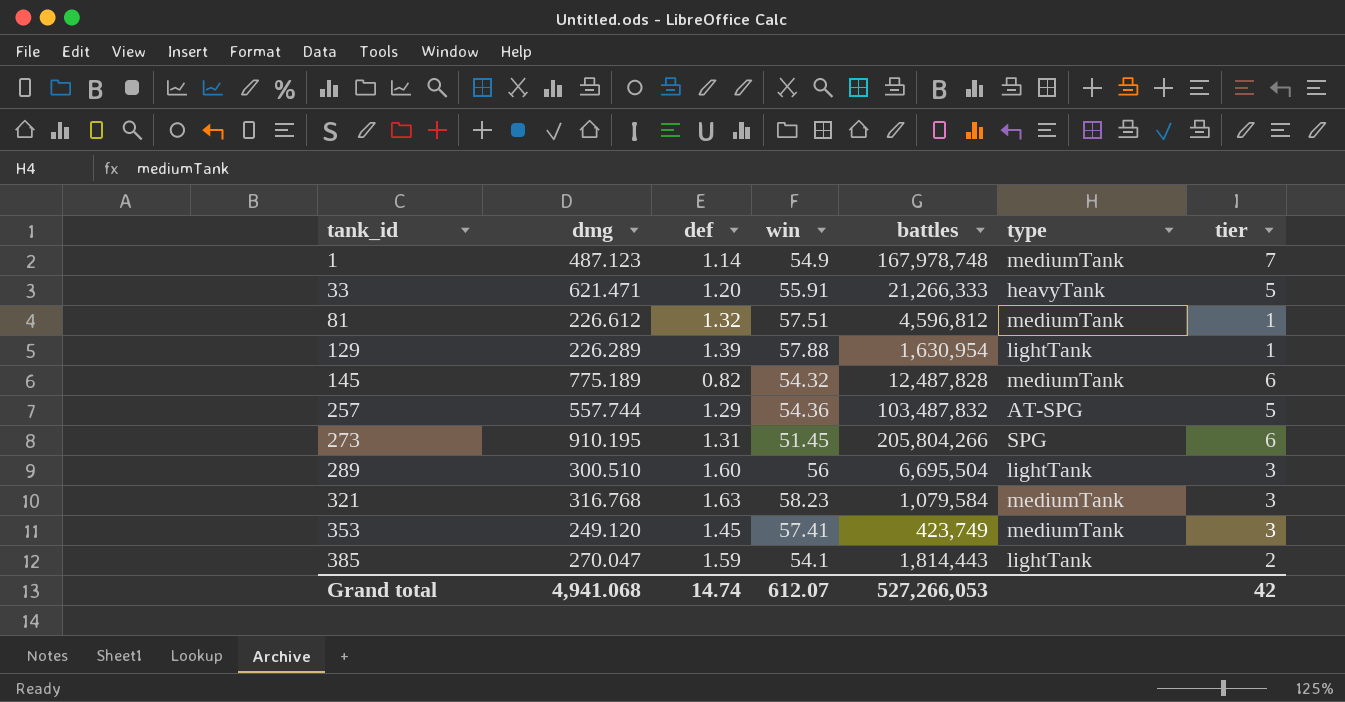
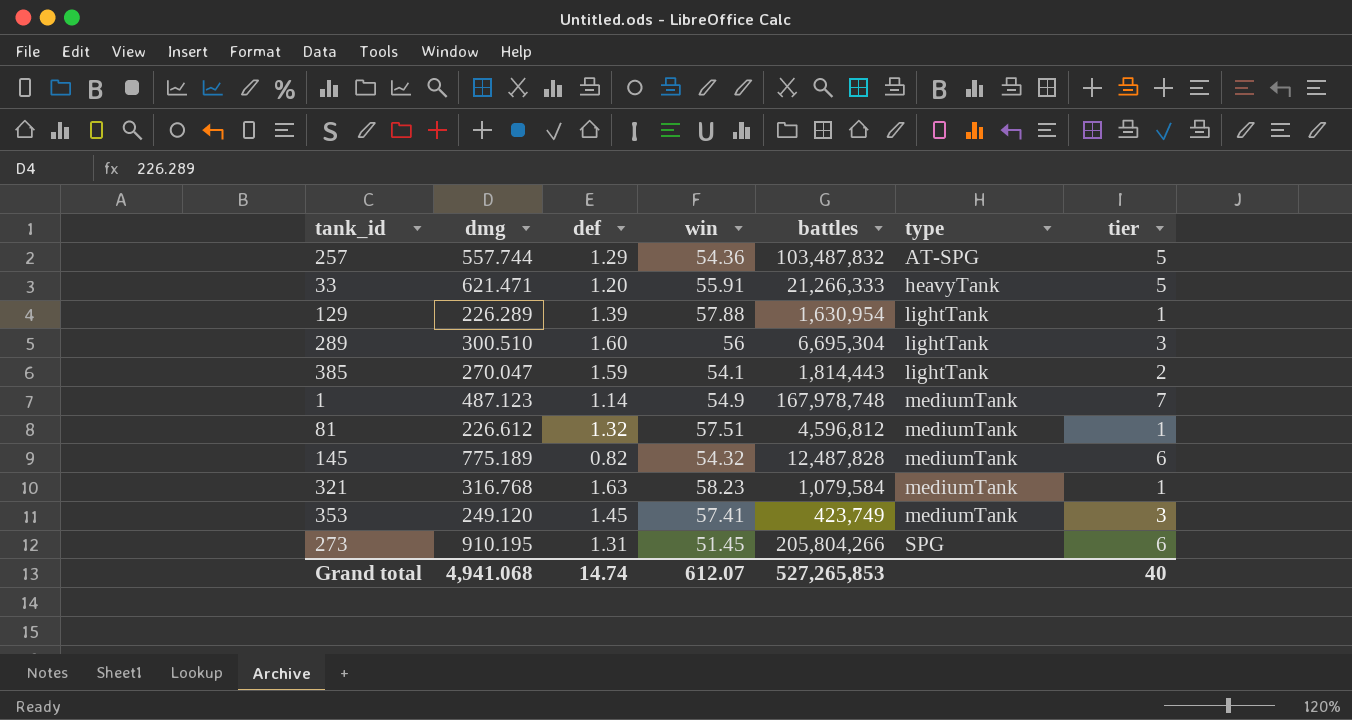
row order: tank_id ascending -> type ascending
289 | battles: 6,695,504 -> 6,695,304
321 | tier: 3 -> 1
Grand total | battles: 527,266,053 -> 527,265,853
Grand total | tier: 42 -> 40

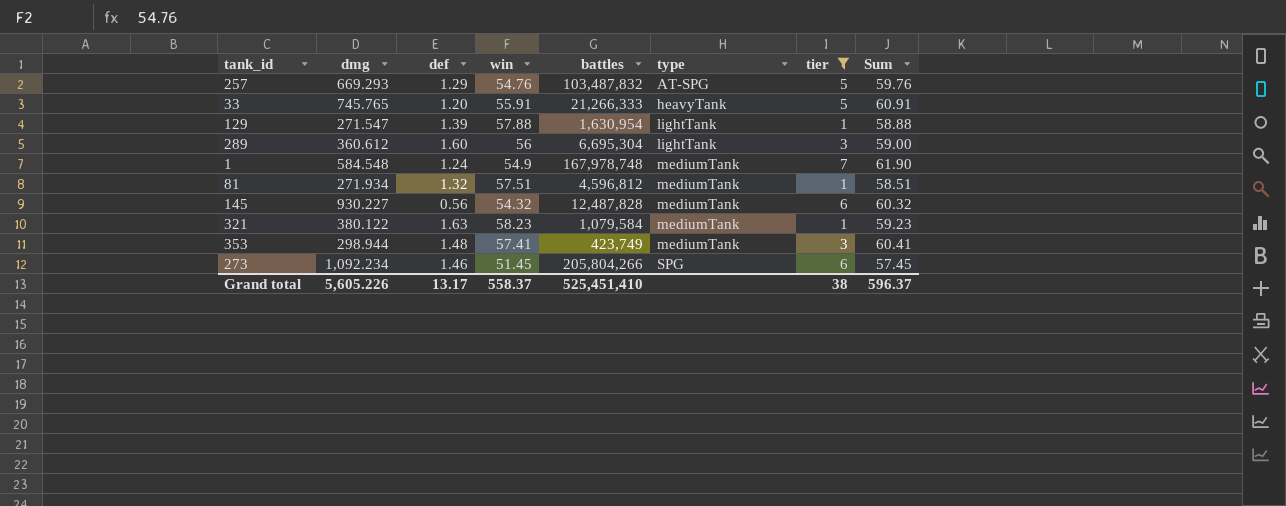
filter: none -> tier != 2
column Sum | formula: none -> [win] + [tier]
257 | dmg: 557.744 -> 669.293
257 | win: 54.36 -> 54.76
33 | dmg: 621.471 -> 745.765
129 | dmg: 226.289 -> 271.547
289 | dmg: 300.510 -> 360.612
1 | dmg: 487.123 -> 584.548
1 | def: 1.14 -> 1.24
81 | dmg: 226.612 -> 271.934
145 | dmg: 775.189 -> 930.227
145 | def: 0.82 -> 0.56
321 | dmg: 316.768 -> 380.122
353 | dmg: 249.120 -> 298.944
353 | def: 1.45 -> 1.48
273 | dmg: 910.195 -> 1,092.234
273 | def: 1.31 -> 1.46
Grand total | dmg: 4,941.068 -> 5,605.226
Grand total | def: 14.74 -> 13.17
Grand total | win: 612.07 -> 558.37
Grand total | battles: 527,265,853 -> 525,451,410
Grand total | tier: 40 -> 38

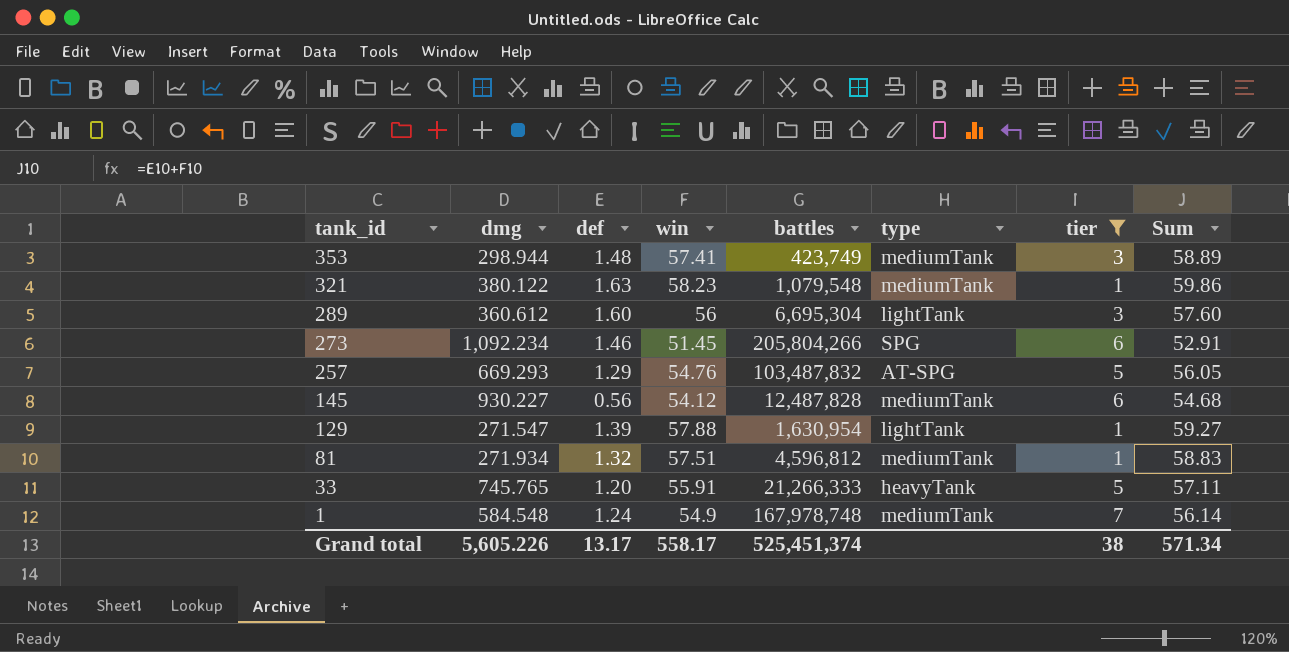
row order: type ascending -> tank_id descending
column Sum | formula: [win] + [tier] -> [def] + [win]
321 | battles: 1,079,584 -> 1,079,548
145 | win: 54.32 -> 54.12
Grand total | win: 558.37 -> 558.17
Grand total | battles: 525,451,410 -> 525,451,374
Grand total | Sum: 596.37 -> 571.34

